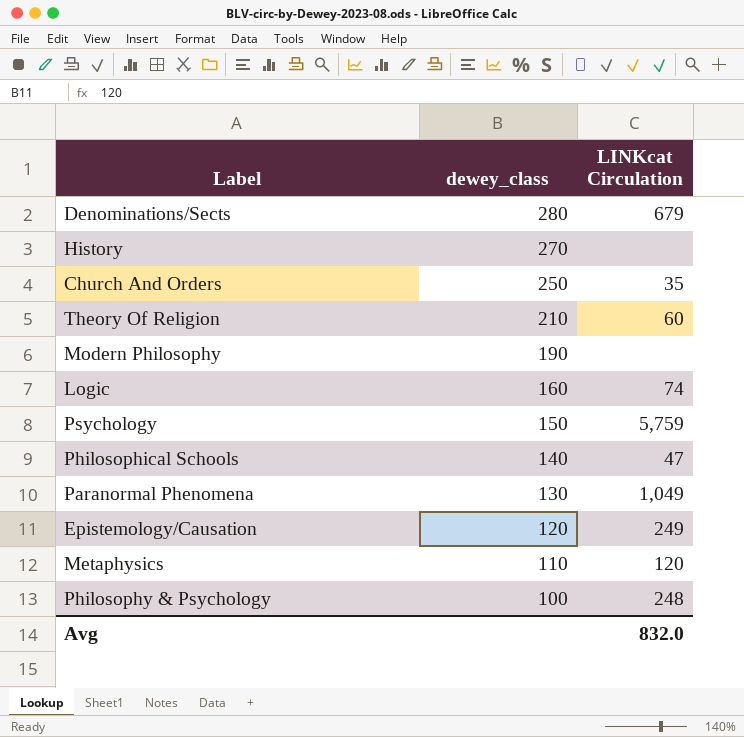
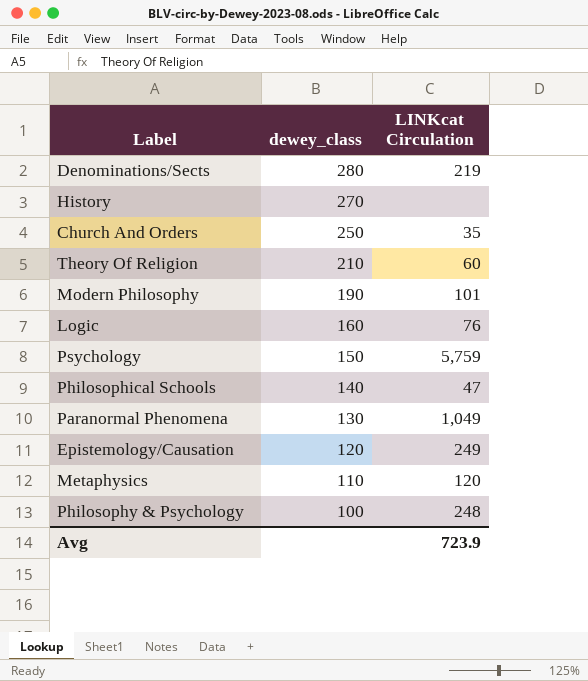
Denominations/Sects | LINKcat Circulation: 679 -> 219
Modern Philosophy | LINKcat Circulation: none -> 101
Logic | LINKcat Circulation: 74 -> 76
Avg | LINKcat Circulation: 832.0 -> 723.9

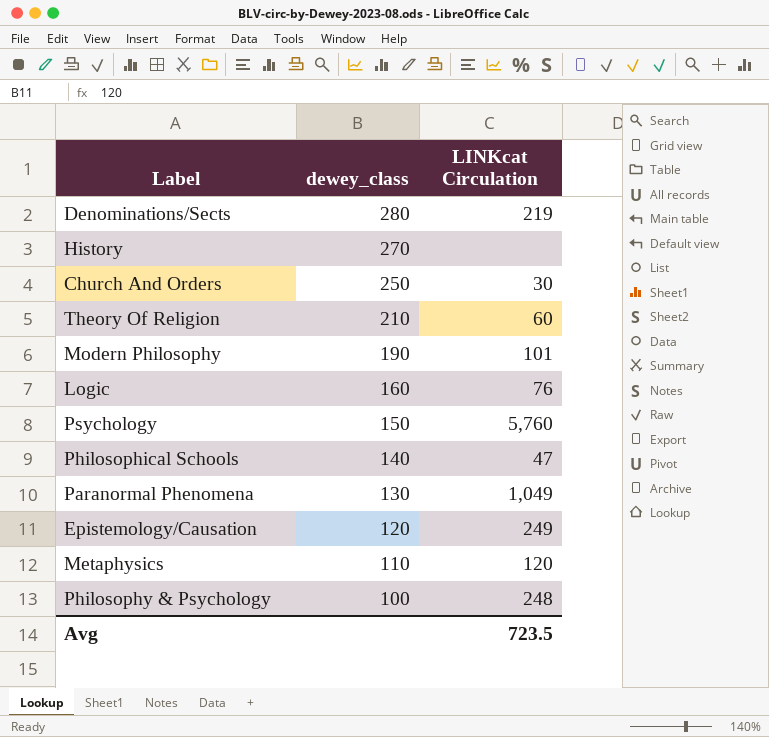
Church And Orders | LINKcat Circulation: 35 -> 30
Psychology | LINKcat Circulation: 5,759 -> 5,760
Avg | LINKcat Circulation: 723.9 -> 723.5

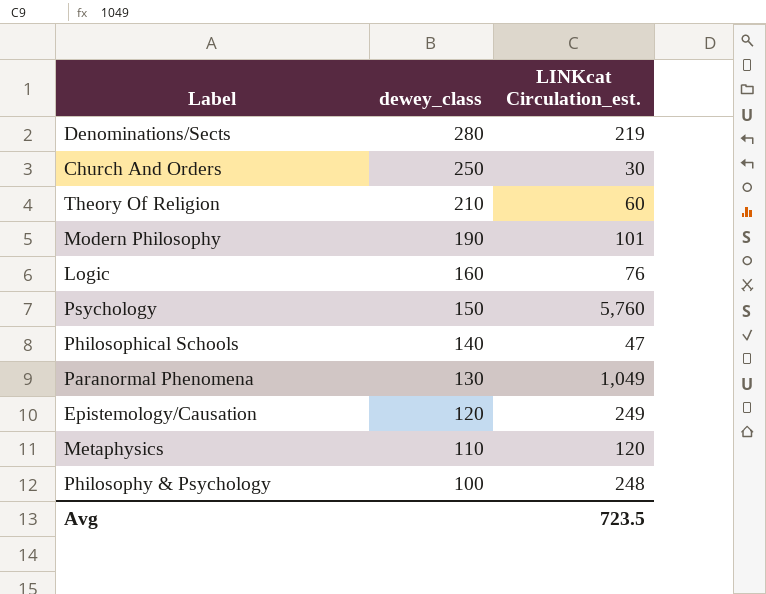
column name: LINKcat Circulation -> LINKcat Circulation_est.
row History: 270 | none -> none

